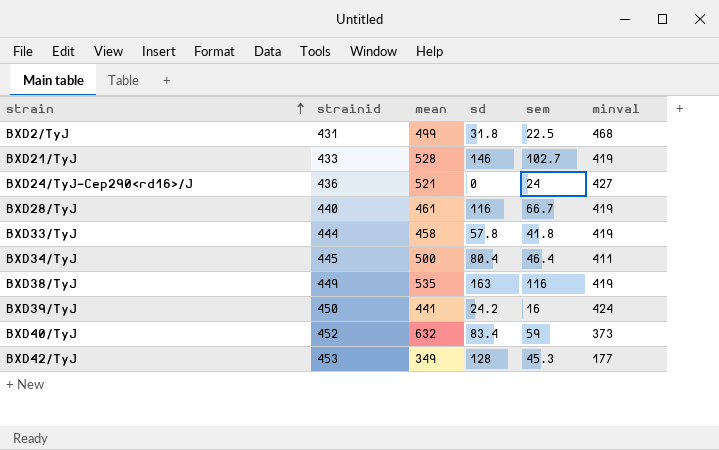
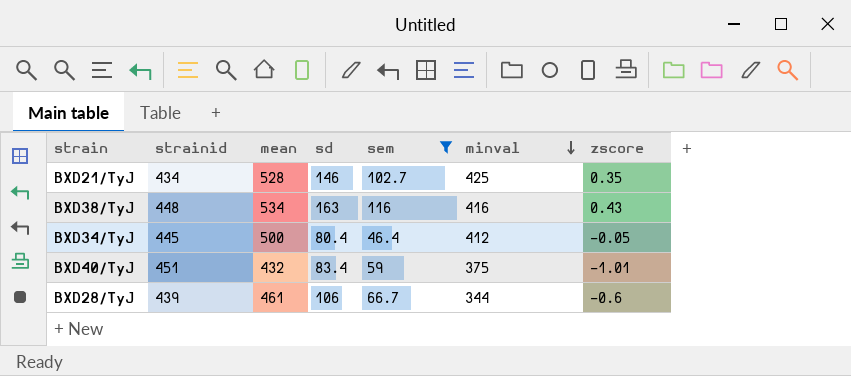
filter: none -> sem >= 46.4
row order: strain ascending -> minval descending
column zscore | position: none -> 7
BXD21/TyJ | strainid: 433 -> 434
BXD21/TyJ | minval: 419 -> 425
BXD38/TyJ | strainid: 449 -> 448
BXD38/TyJ | mean: 535 -> 534
BXD38/TyJ | minval: 419 -> 416
BXD34/TyJ | minval: 411 -> 412
BXD40/TyJ | strainid: 452 -> 451
BXD40/TyJ | mean: 632 -> 432
BXD40/TyJ | minval: 373 -> 375
BXD28/TyJ | strainid: 440 -> 439
BXD28/TyJ | sd: 116 -> 106
BXD28/TyJ | minval: 419 -> 344

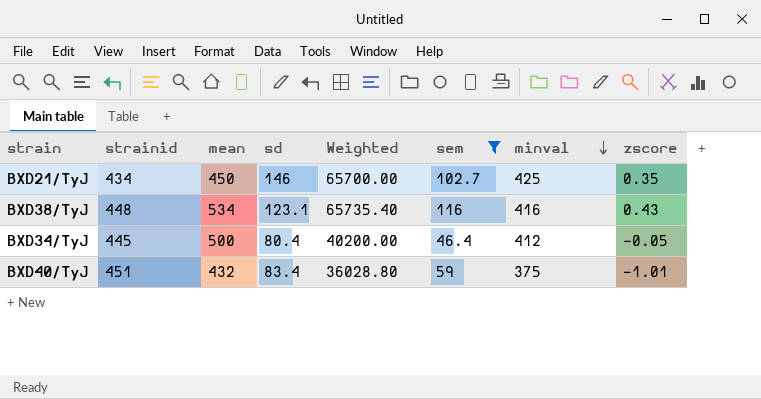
column Weighted | formula: none -> [mean] * [sd]
row BXD28/TyJ: 439 | 461 | 106 | 66.7 | 344 | -0.6 -> none
BXD21/TyJ | mean: 528 -> 450
BXD38/TyJ | sd: 163 -> 123.1

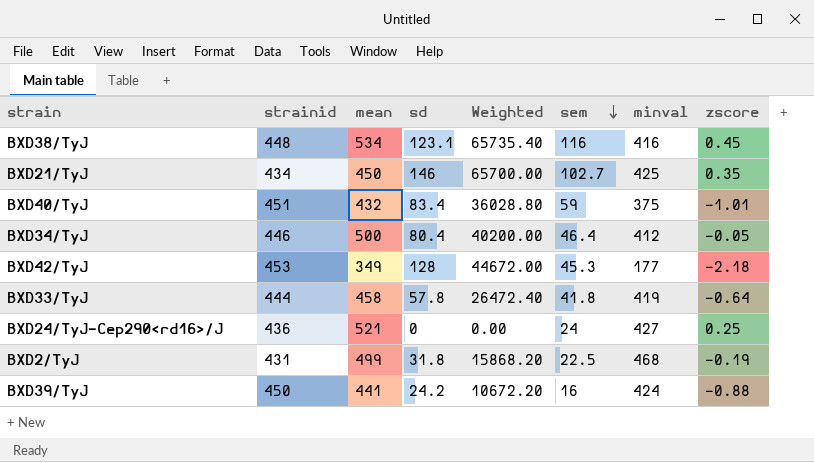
filter: sem >= 46.4 -> none
row order: minval descending -> sem descending
BXD38/TyJ | zscore: 0.43 -> 0.45
BXD34/TyJ | strainid: 445 -> 446

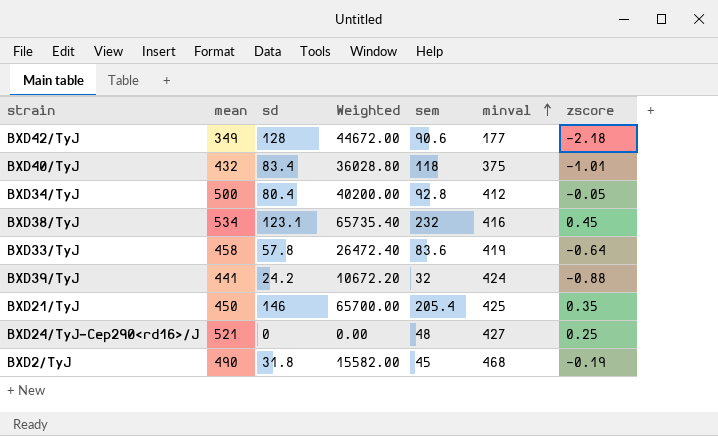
row order: sem descending -> minval ascending
column strainid | position: 2 -> none
BXD42/TyJ | sem: 45.3 -> 90.6
BXD40/TyJ | sem: 59 -> 118
BXD34/TyJ | sem: 46.4 -> 92.8
BXD38/TyJ | sem: 116 -> 232
BXD33/TyJ | sem: 41.8 -> 83.6
BXD39/TyJ | sem: 16 -> 32
BXD21/TyJ | sem: 102.7 -> 205.4
BXD24/TyJ-Cep290<rd16>/J | sem: 24 -> 48
BXD2/TyJ | mean: 499 -> 490
BXD2/TyJ | Weighted: 15868.20 -> 15582.00
BXD2/TyJ | sem: 22.5 -> 45

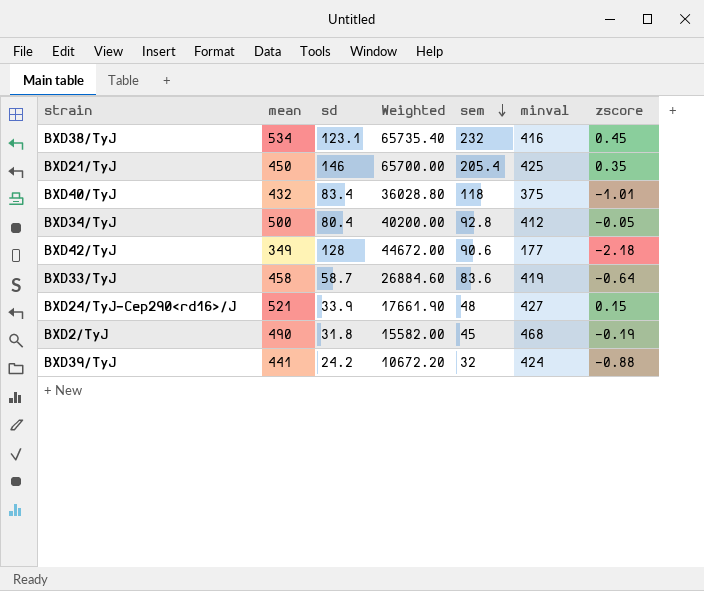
row order: minval ascending -> sem descending
BXD33/TyJ | sd: 57.8 -> 58.7
BXD33/TyJ | Weighted: 26472.40 -> 26884.60
BXD24/TyJ-Cep290<rd16>/J | sd: 0 -> 33.9
BXD24/TyJ-Cep290<rd16>/J | Weighted: 0.00 -> 17661.90
BXD24/TyJ-Cep290<rd16>/J | zscore: 0.25 -> 0.15

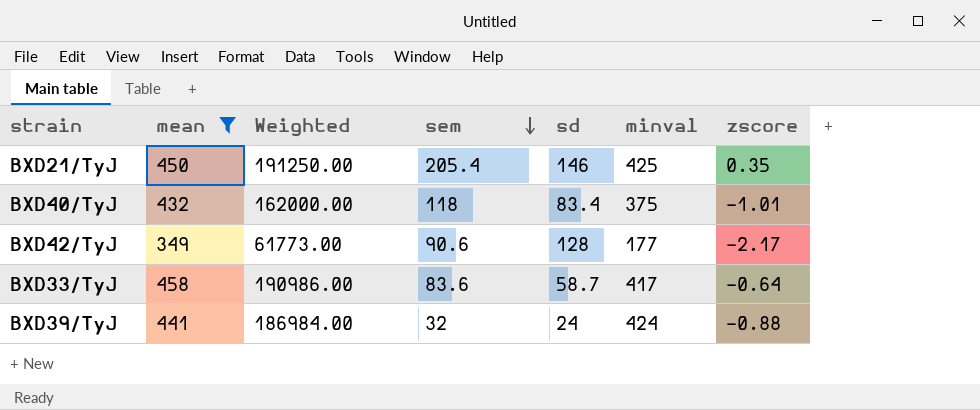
filter: none -> mean <= 458
column Weighted | formula: [mean] * [sd] -> [mean] * [minval]
column sd | position: 3 -> 5
BXD42/TyJ | zscore: -2.18 -> -2.17
BXD33/TyJ | minval: 419 -> 417
BXD39/TyJ | sd: 24.2 -> 24

